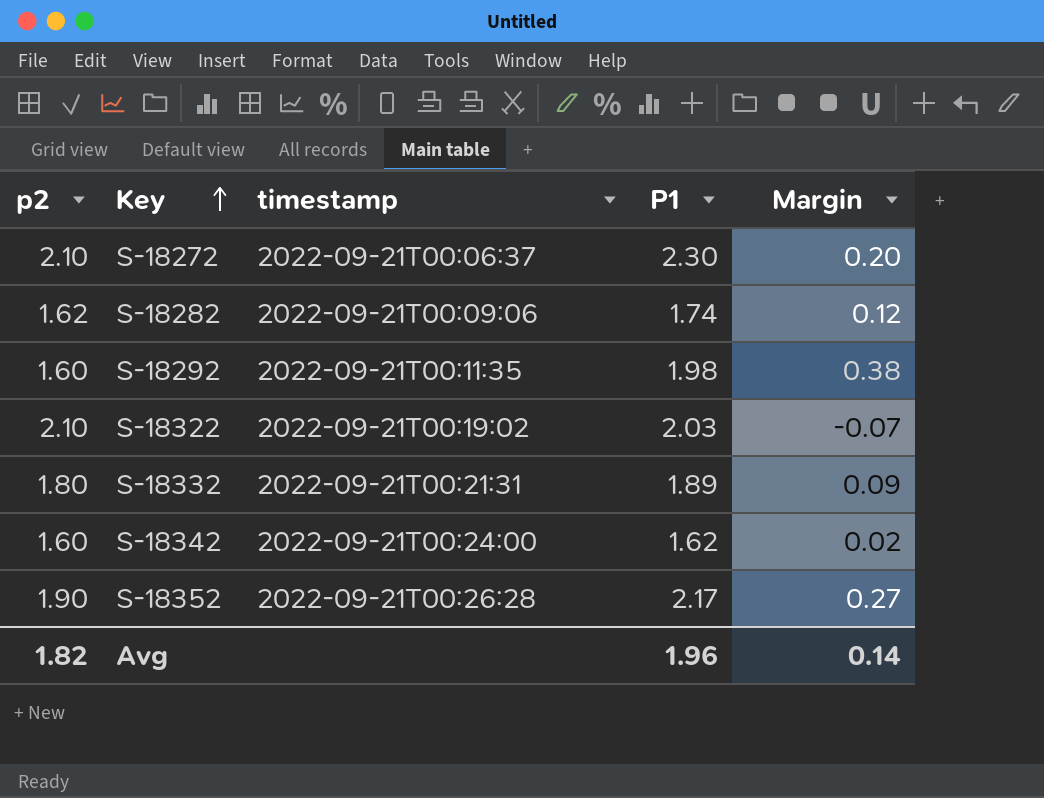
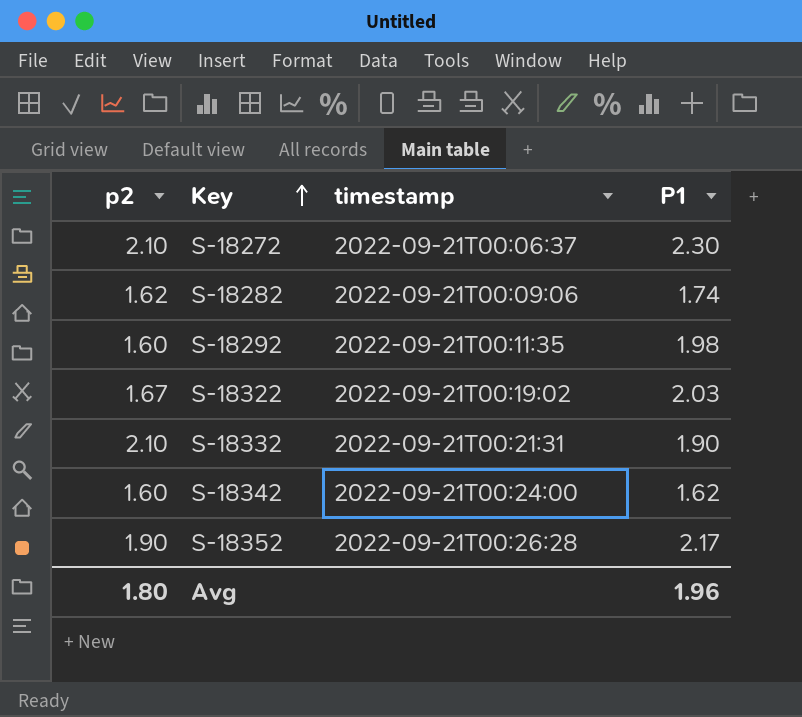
column Margin | formula: [P1] - [p2] -> none
S-18322 | p2: 2.10 -> 1.67
S-18332 | p2: 1.80 -> 2.10
S-18332 | P1: 1.89 -> 1.90
Avg | p2: 1.82 -> 1.80

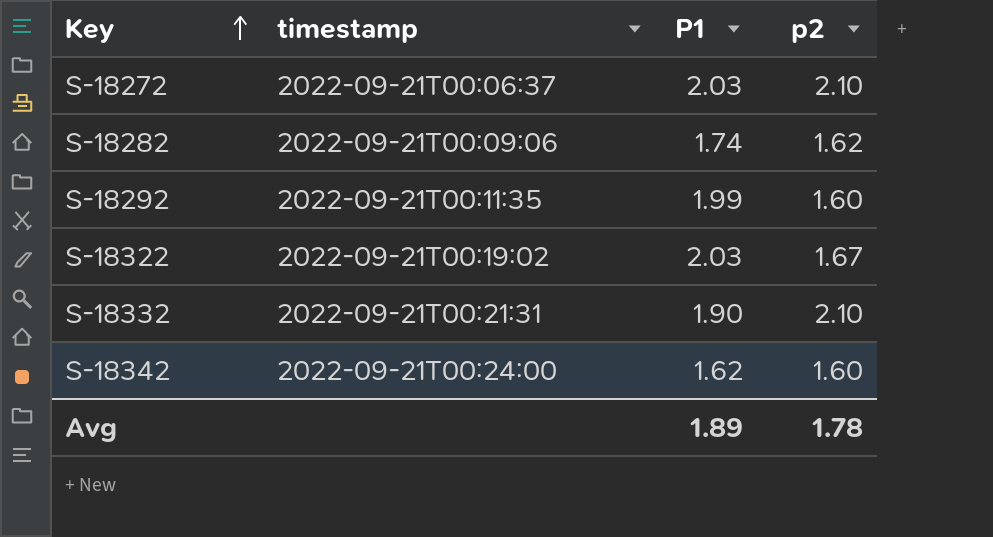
column p2 | position: 1 -> 4
row S-18352: 1.90 | 2022-09-21T00:26:28 | 2.17 -> none
S-18272 | P1: 2.30 -> 2.03
S-18292 | P1: 1.98 -> 1.99
Avg | P1: 1.96 -> 1.89
Avg | p2: 1.80 -> 1.78

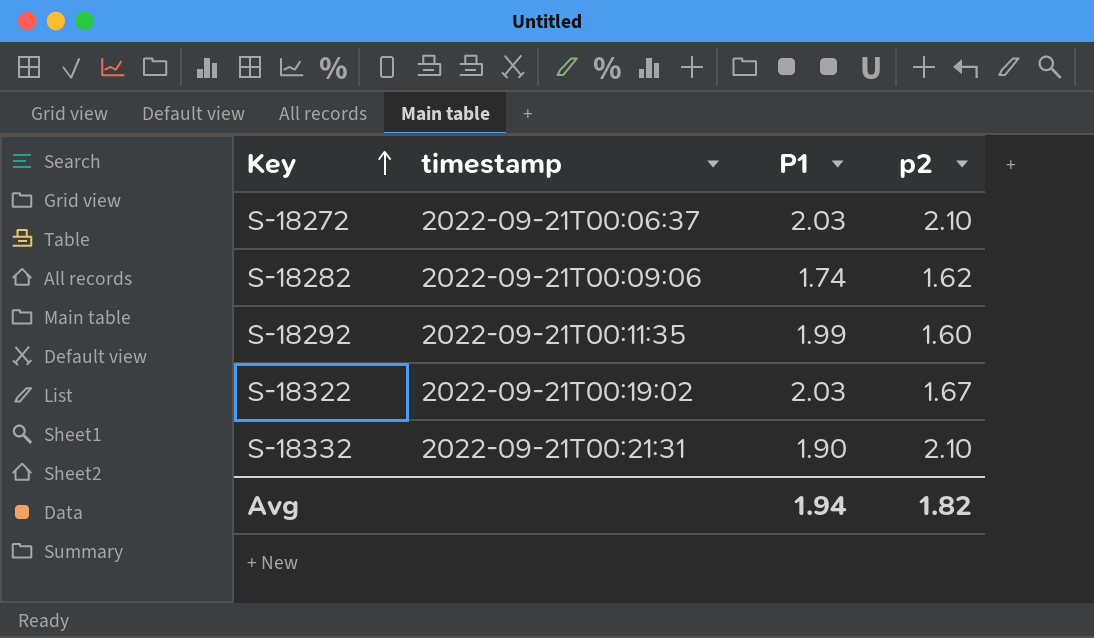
row S-18342: 2022-09-21T00:24:00 | 1.62 | 1.60 -> none
Avg | P1: 1.89 -> 1.94
Avg | p2: 1.78 -> 1.82

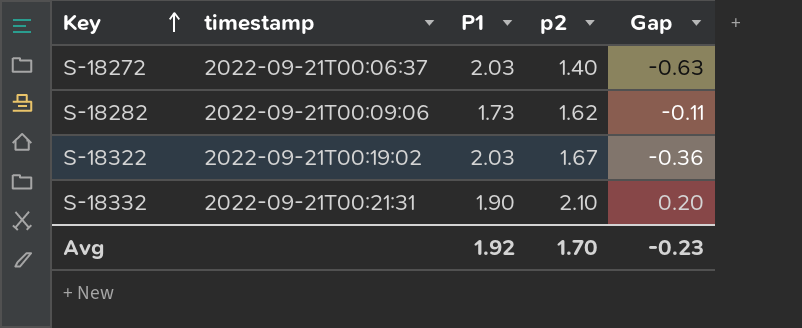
column Gap | formula: none -> [p2] - [P1]
row S-18292: 2022-09-21T00:11:35 | 1.99 | 1.60 -> none
S-18272 | p2: 2.10 -> 1.40
S-18282 | P1: 1.74 -> 1.73
Avg | P1: 1.94 -> 1.92
Avg | p2: 1.82 -> 1.70

